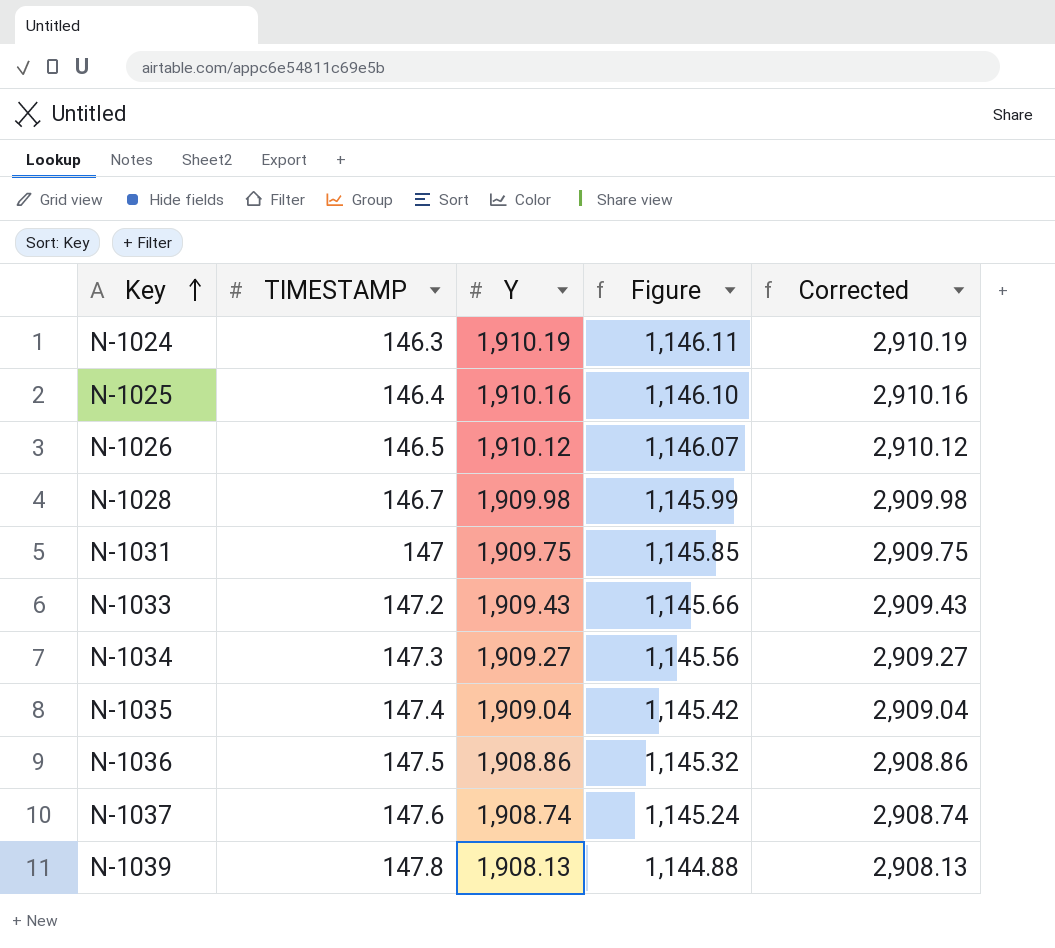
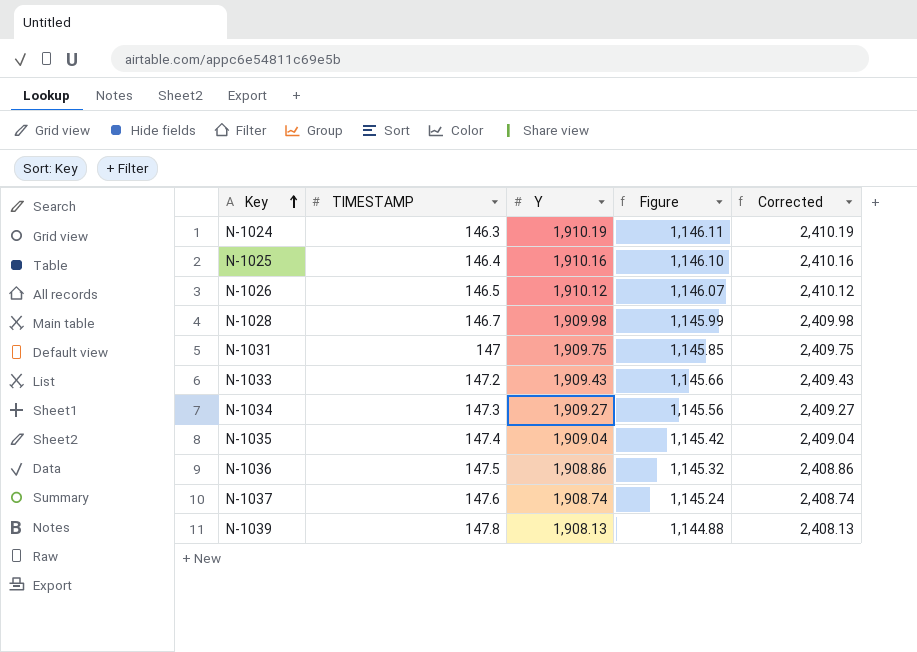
column Corrected | formula: [Y] + 1000 -> [Y] + 500

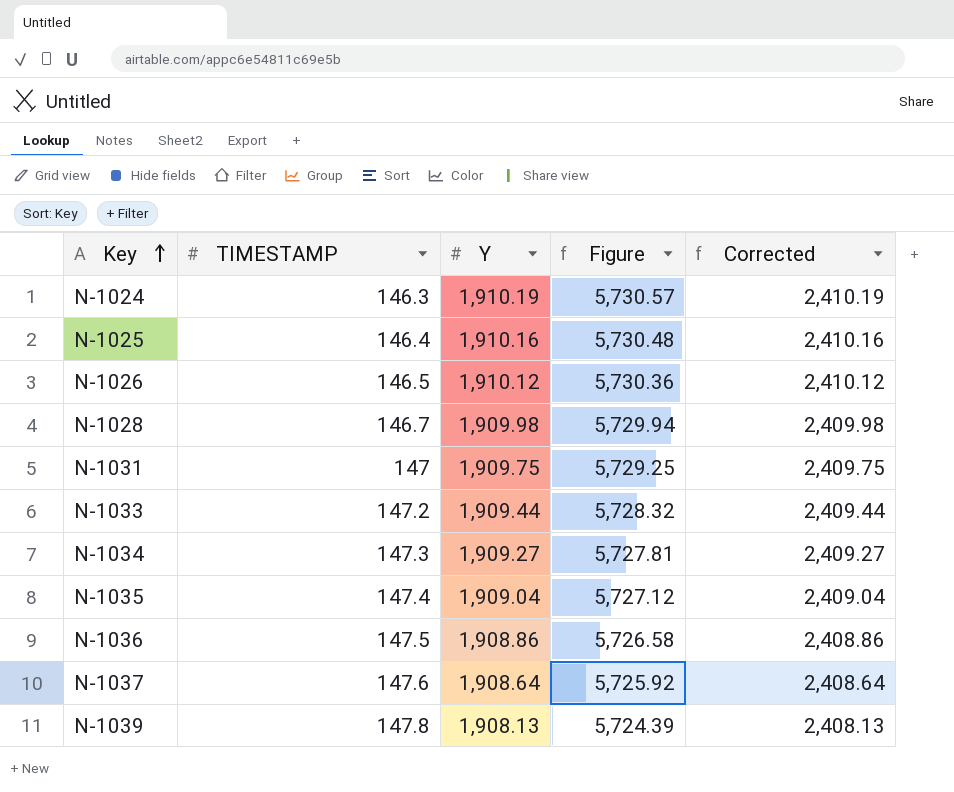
column Figure | formula: [Y] * 0.6 -> [Y] * 3
N-1033 | Y: 1,909.43 -> 1,909.44
N-1033 | Corrected: 2,409.43 -> 2,409.44
N-1037 | Y: 1,908.74 -> 1,908.64
N-1037 | Corrected: 2,408.74 -> 2,408.64

